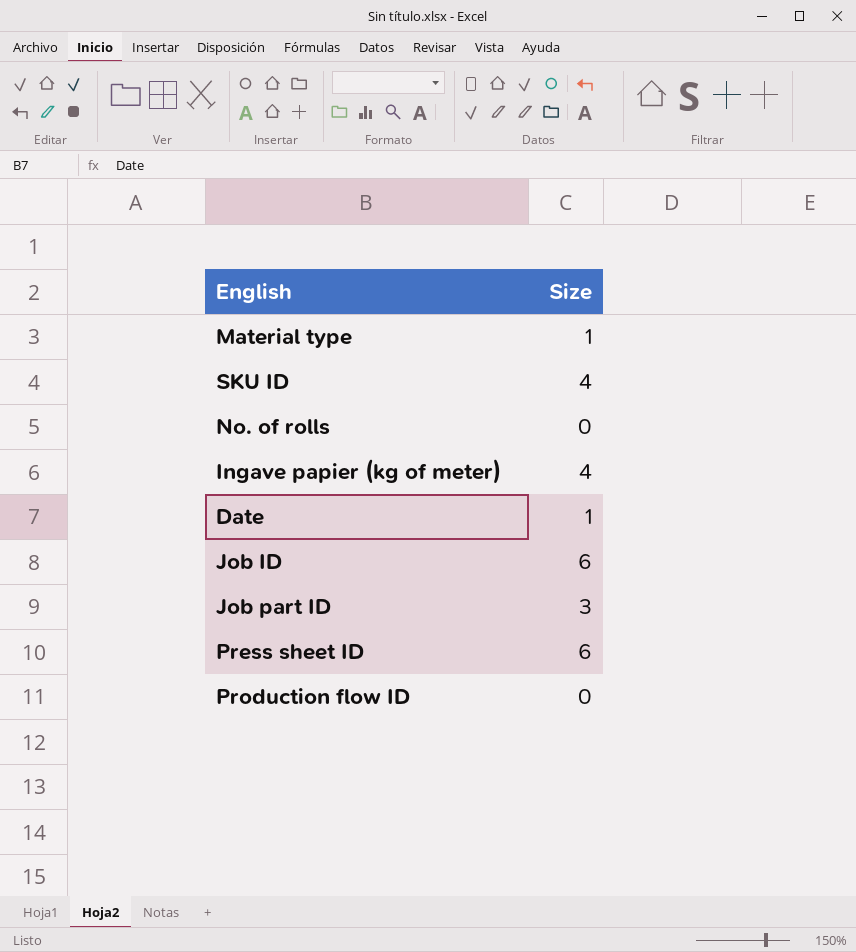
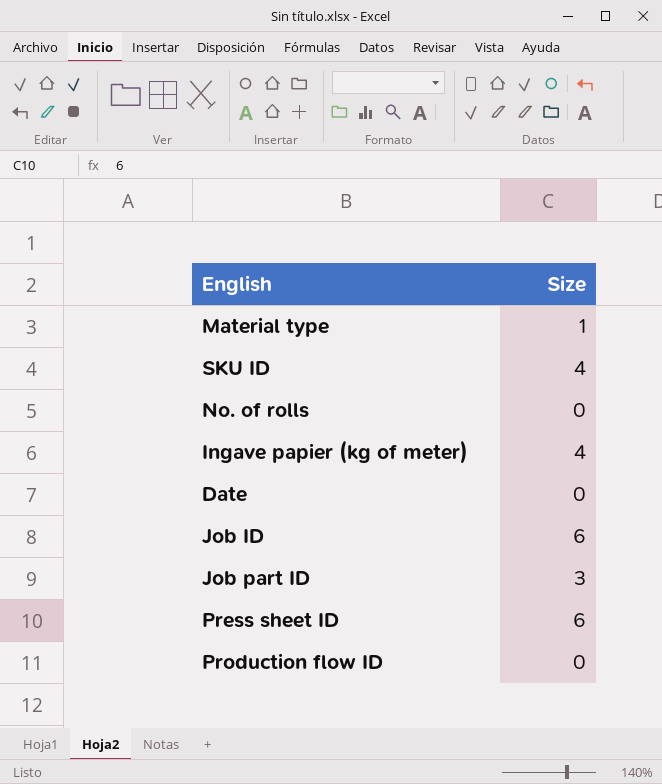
Date | Size: 1 -> 0

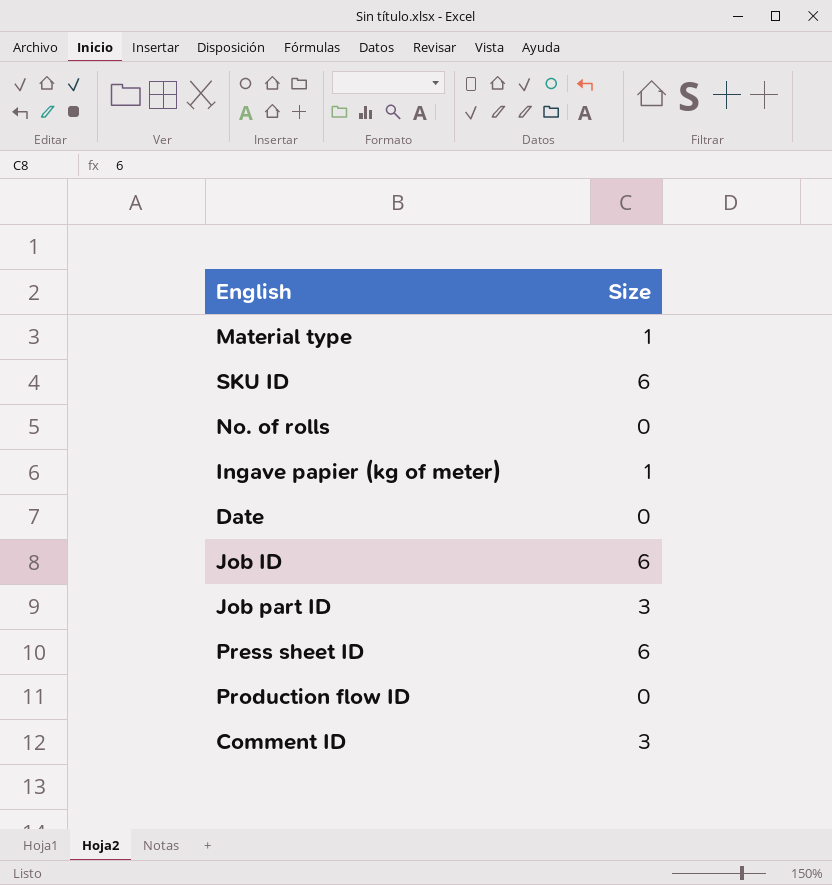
SKU ID | Size: 4 -> 6
Ingave papier (kg of meter) | Size: 4 -> 1
row Comment ID: none -> 3

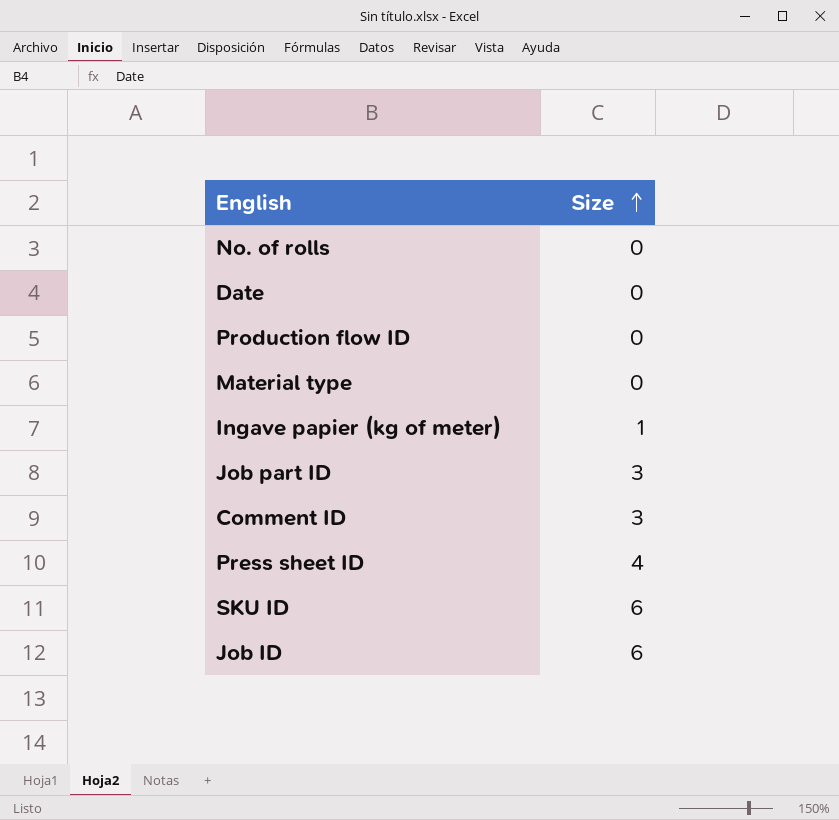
row order: none -> Size ascending
Material type | Size: 1 -> 0
Press sheet ID | Size: 6 -> 4

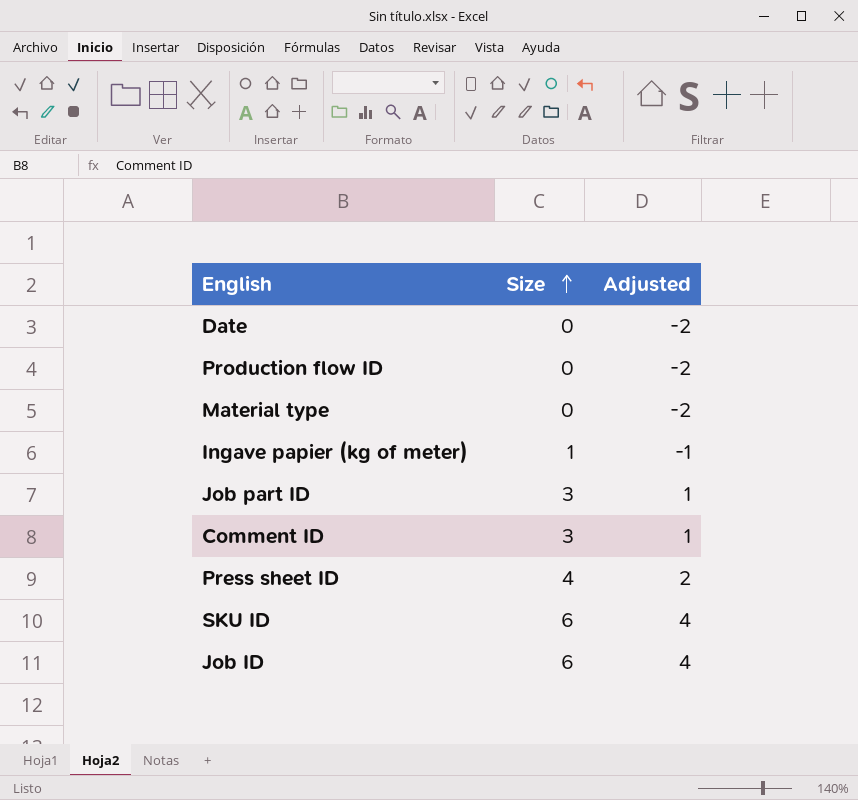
column Adjusted | formula: none -> [Size] - 2
row No. of rolls: 0 -> none

